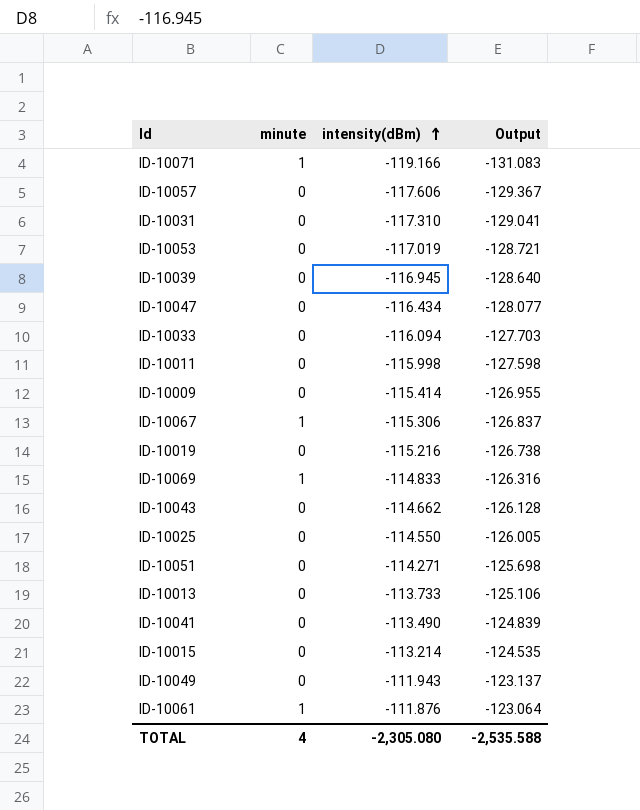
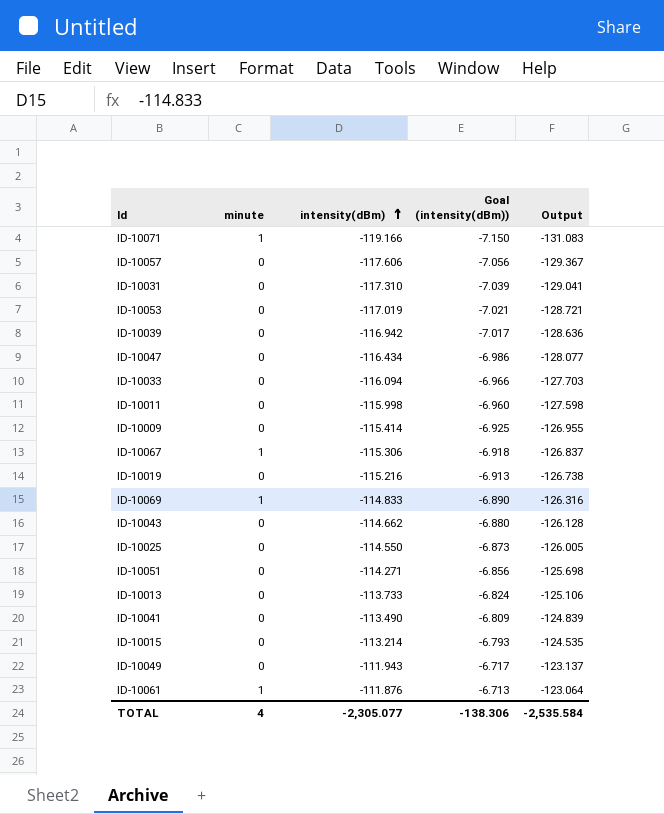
column Goal (intensity(dBm)) | formula: none -> [intensity(dBm)] * 0.06
ID-10039 | intensity(dBm): -116.945 -> -116.942
ID-10039 | Output: -128.640 -> -128.636
TOTAL | intensity(dBm): -2,305.080 -> -2,305.077
TOTAL | Output: -2,535.588 -> -2,535.584

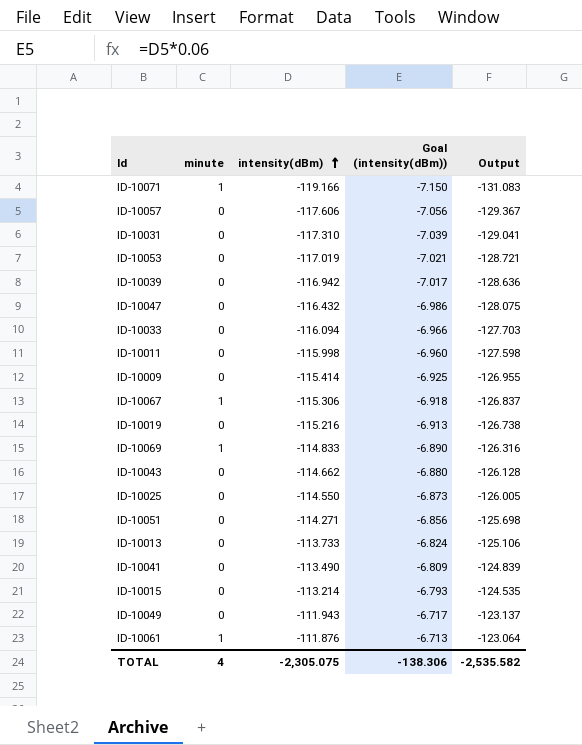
ID-10047 | intensity(dBm): -116.434 -> -116.432
ID-10047 | Output: -128.077 -> -128.075
TOTAL | intensity(dBm): -2,305.077 -> -2,305.075
TOTAL | Output: -2,535.584 -> -2,535.582

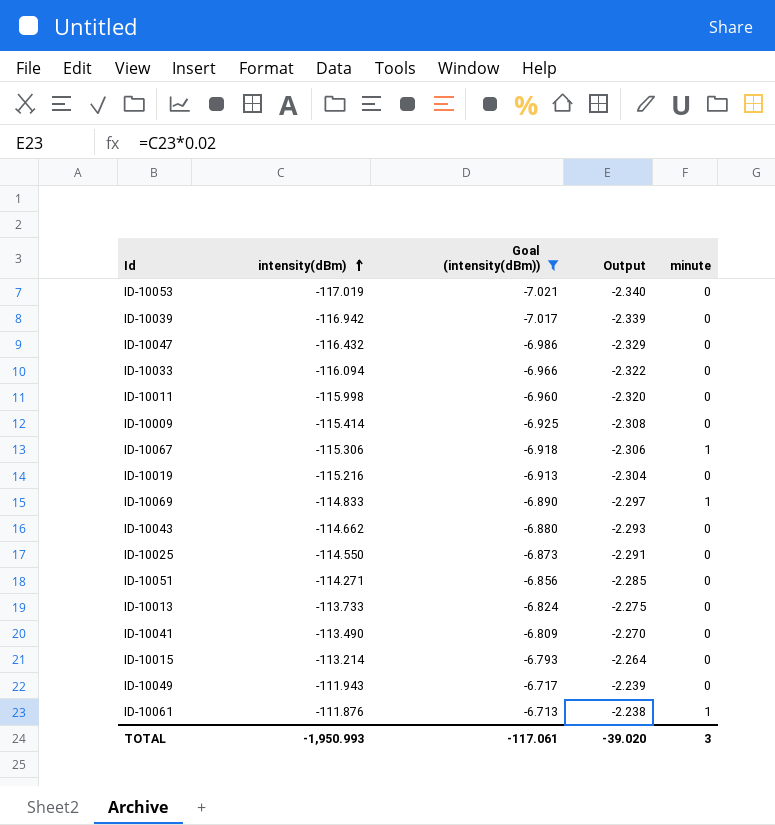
filter: none -> Goal (intensity(dBm)) >= -7.021
column Output | formula: [intensity(dBm)] * 1.1 -> [intensity(dBm)] * 0.02
column minute | position: 2 -> 5
TOTAL | intensity(dBm): -2,305.075 -> -1,950.993
TOTAL | Goal (intensity(dBm)): -138.306 -> -117.061
TOTAL | Output: -2,535.582 -> -39.020
TOTAL | minute: 4 -> 3

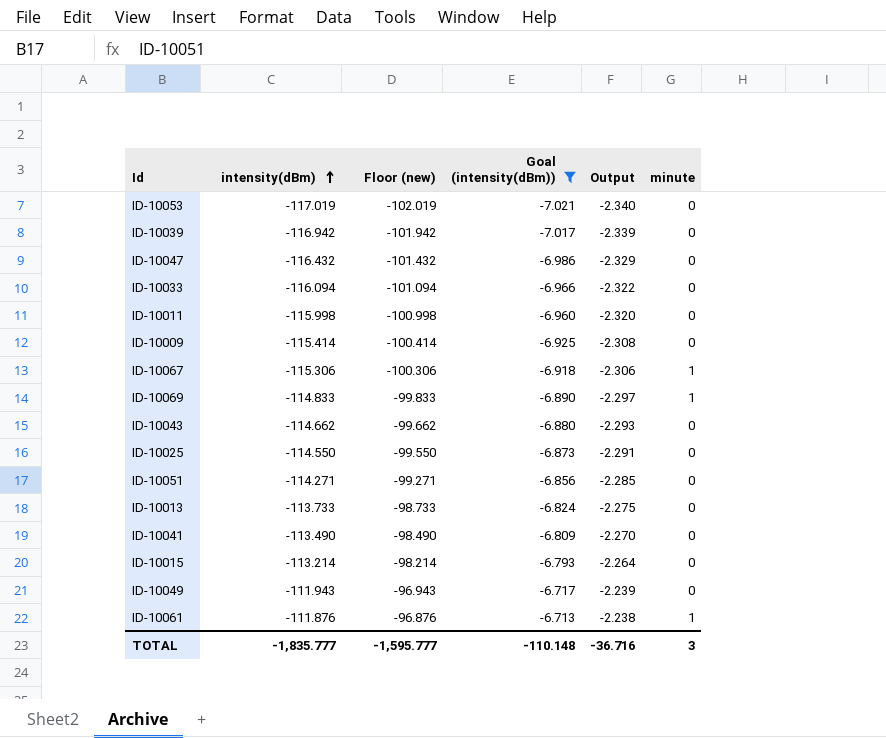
column Floor (new) | formula: none -> [intensity(dBm)] + 15
row ID-10019: -115.216 | -6.913 | -2.304 | 0 -> none
TOTAL | intensity(dBm): -1,950.993 -> -1,835.777
TOTAL | Goal (intensity(dBm)): -117.061 -> -110.148
TOTAL | Output: -39.020 -> -36.716

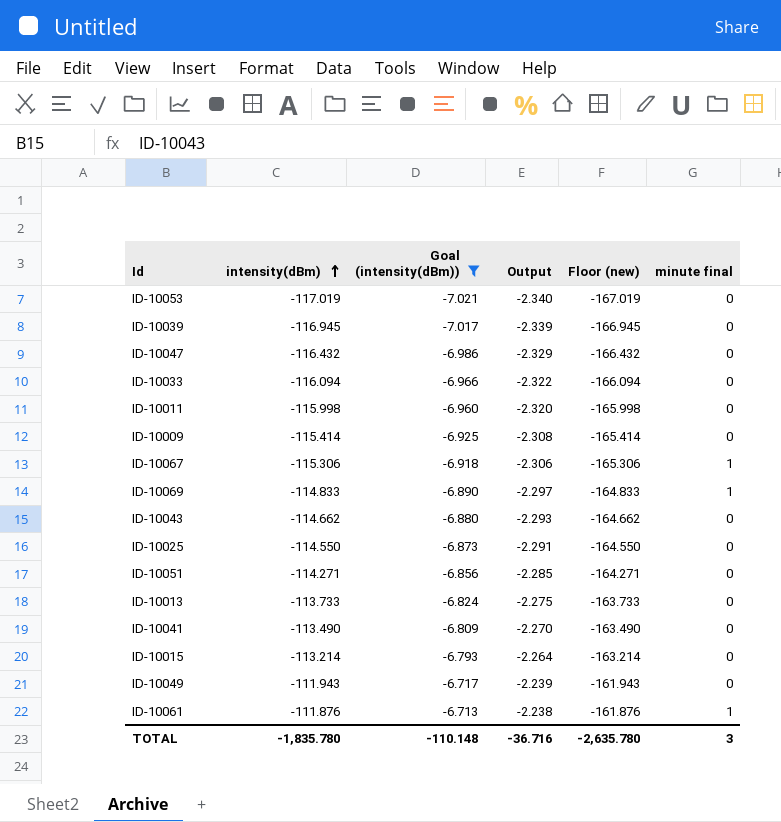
column Floor (new) | formula: [intensity(dBm)] + 15 -> [intensity(dBm)] - 50
column Floor (new) | position: 3 -> 5
column name: minute -> minute final
ID-10039 | intensity(dBm): -116.942 -> -116.945
TOTAL | intensity(dBm): -1,835.777 -> -1,835.780
TOTAL | Floor (new): -1,595.777 -> -2,635.780

